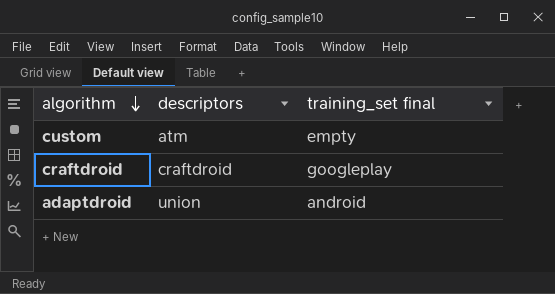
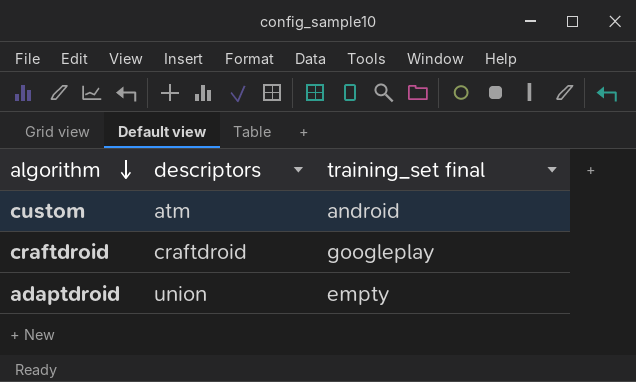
custom | training_set final: empty -> android
adaptdroid | training_set final: android -> empty

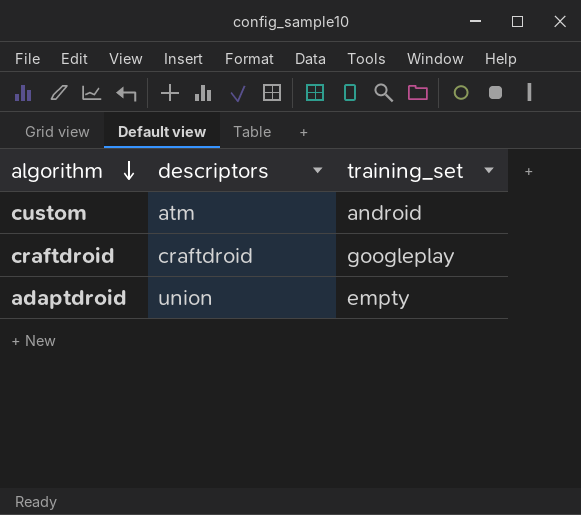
column name: training_set final -> training_set

